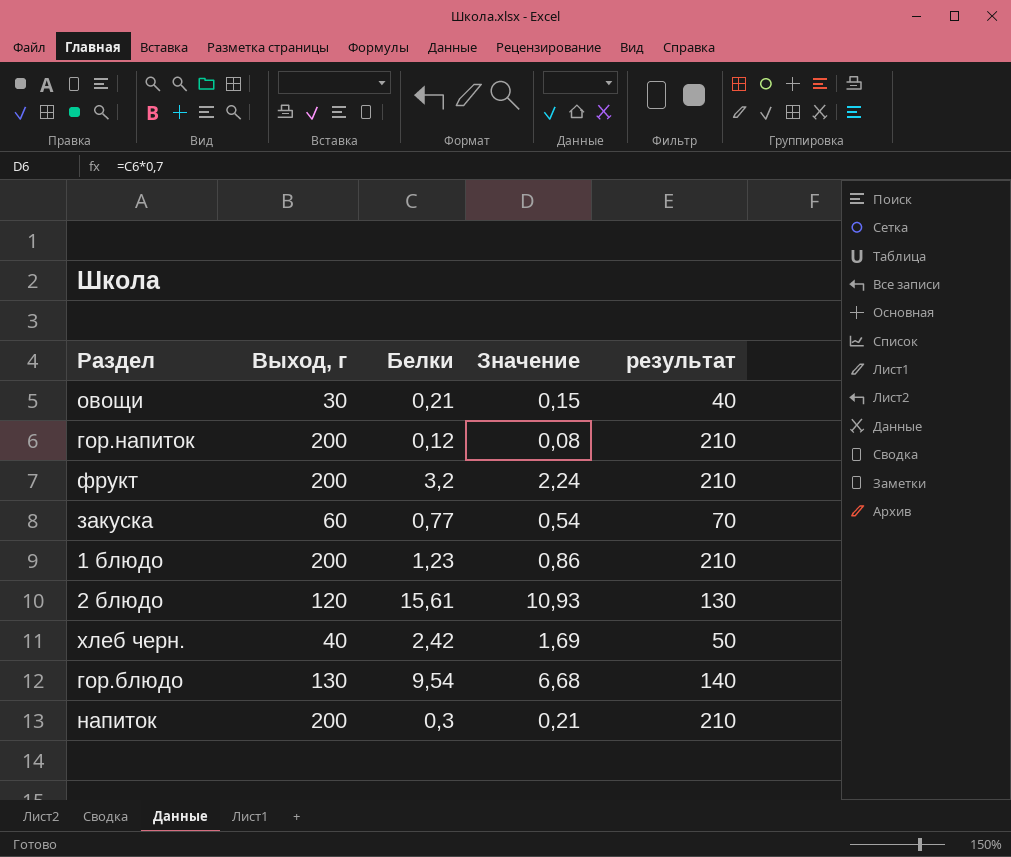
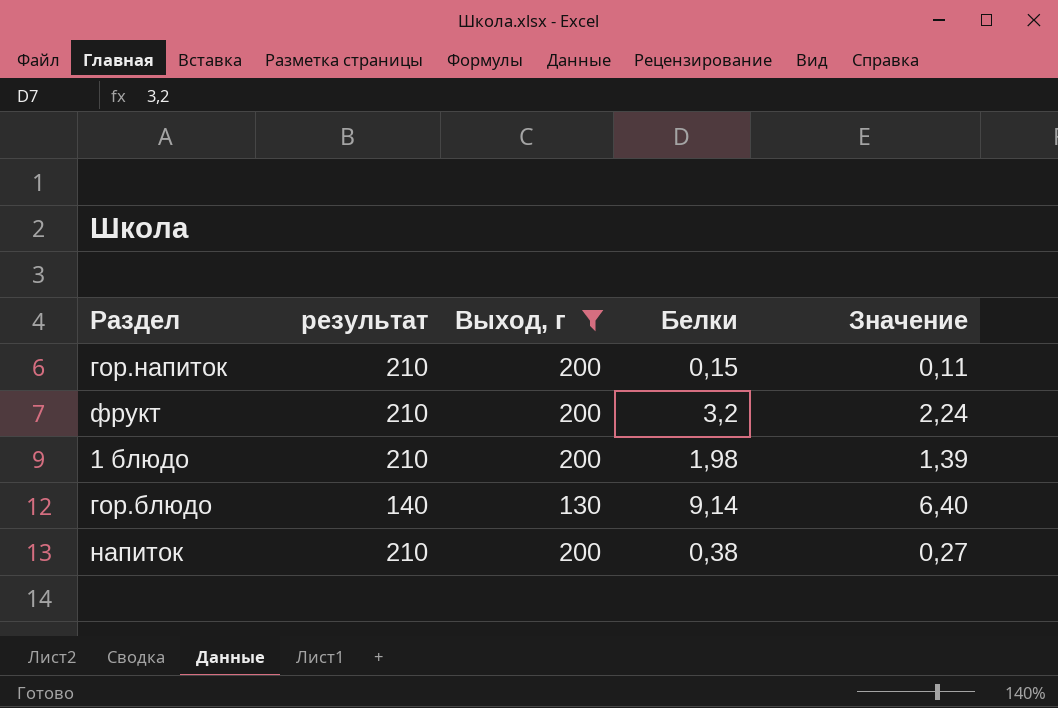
filter: none -> Выход, г >= 130
column результат | position: 5 -> 2
гор.напиток | Белки: 0,12 -> 0,15
гор.напиток | Значение: 0,08 -> 0,11
1 блюдо | Белки: 1,23 -> 1,98
1 блюдо | Значение: 0,86 -> 1,39
гор.блюдо | Белки: 9,54 -> 9,14
гор.блюдо | Значение: 6,68 -> 6,40
напиток | Белки: 0,3 -> 0,38
напиток | Значение: 0,21 -> 0,27

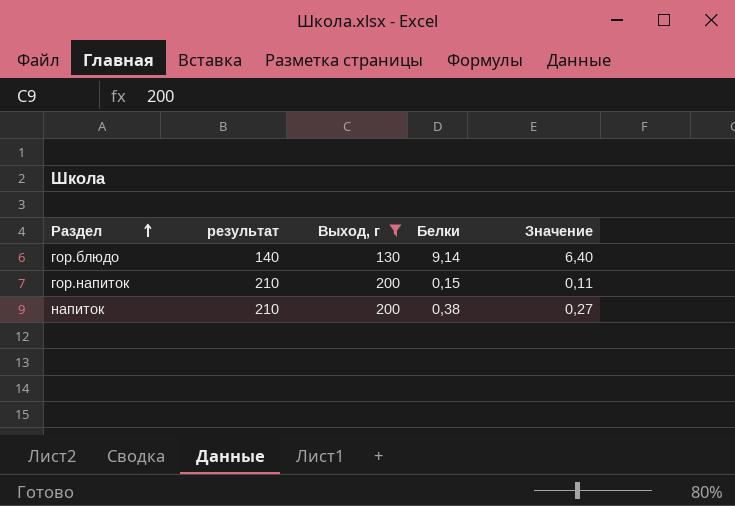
row order: none -> Раздел ascending
row фрукт: 210 | 200 | 3,2 | 2,24 -> none
row 1 блюдо: 210 | 200 | 1,98 | 1,39 -> none

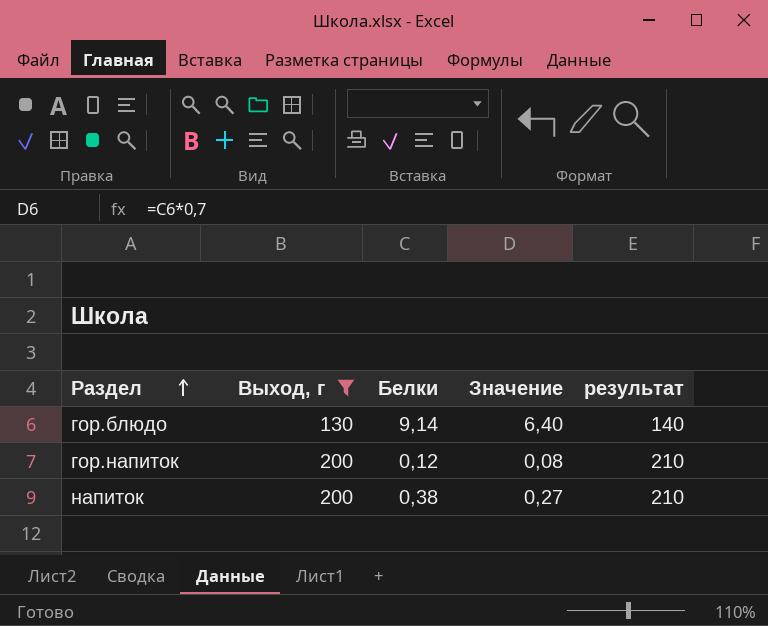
column результат | position: 2 -> 5
гор.напиток | Белки: 0,15 -> 0,12
гор.напиток | Значение: 0,11 -> 0,08

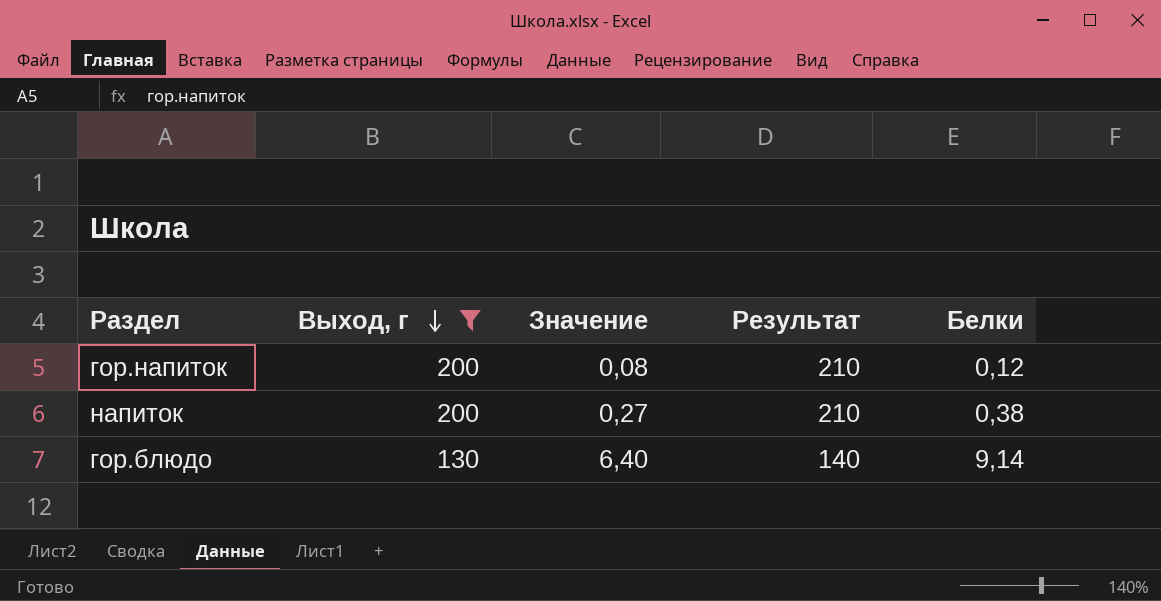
row order: Раздел ascending -> Выход, г descending
column name: результат -> Результат
column Белки | position: 3 -> 5

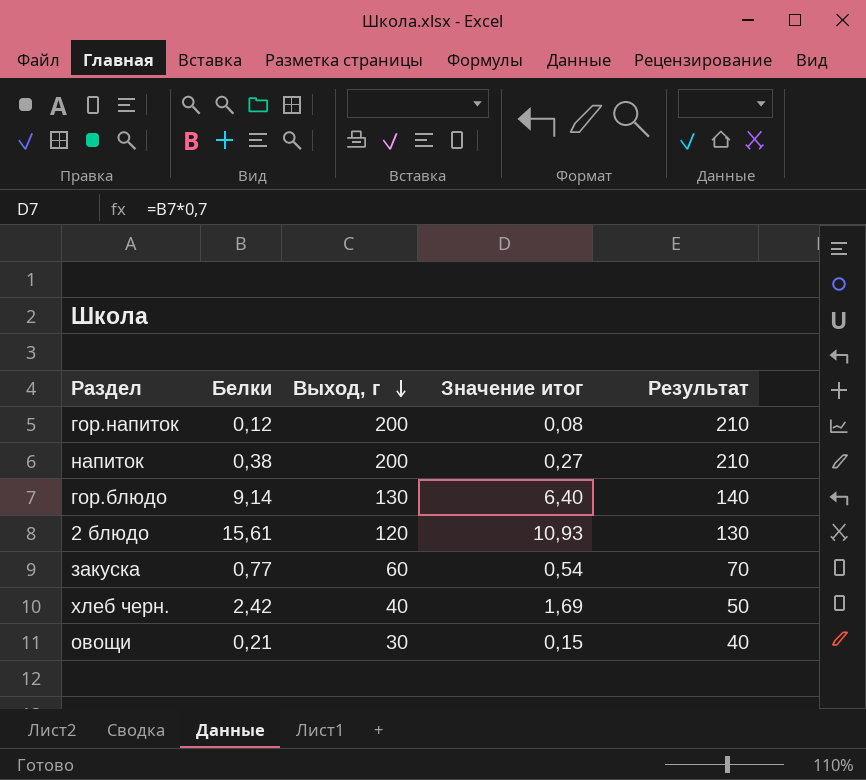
filter: Выход, г >= 130 -> none
column Белки | position: 5 -> 2
column name: Значение -> Значение итог

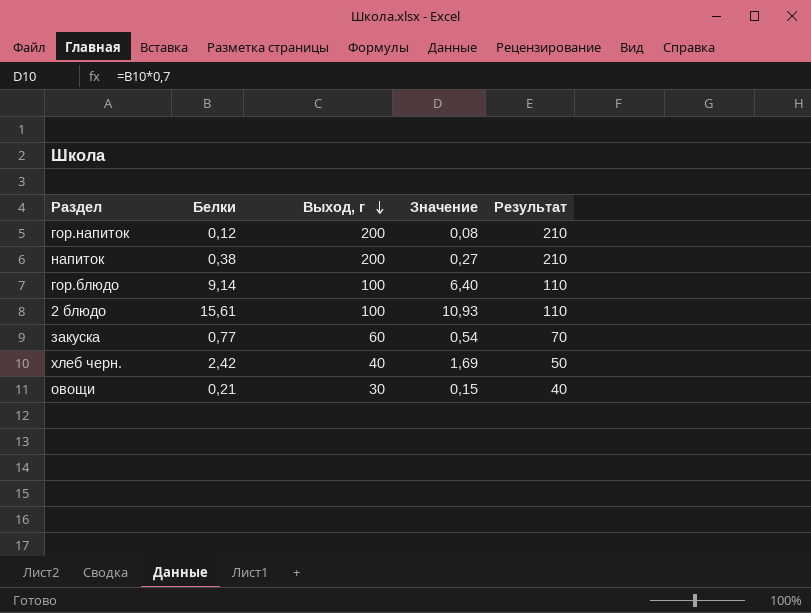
column name: Значение итог -> Значение
гор.блюдо | Выход, г: 130 -> 100
гор.блюдо | Результат: 140 -> 110
2 блюдо | Выход, г: 120 -> 100
2 блюдо | Результат: 130 -> 110

